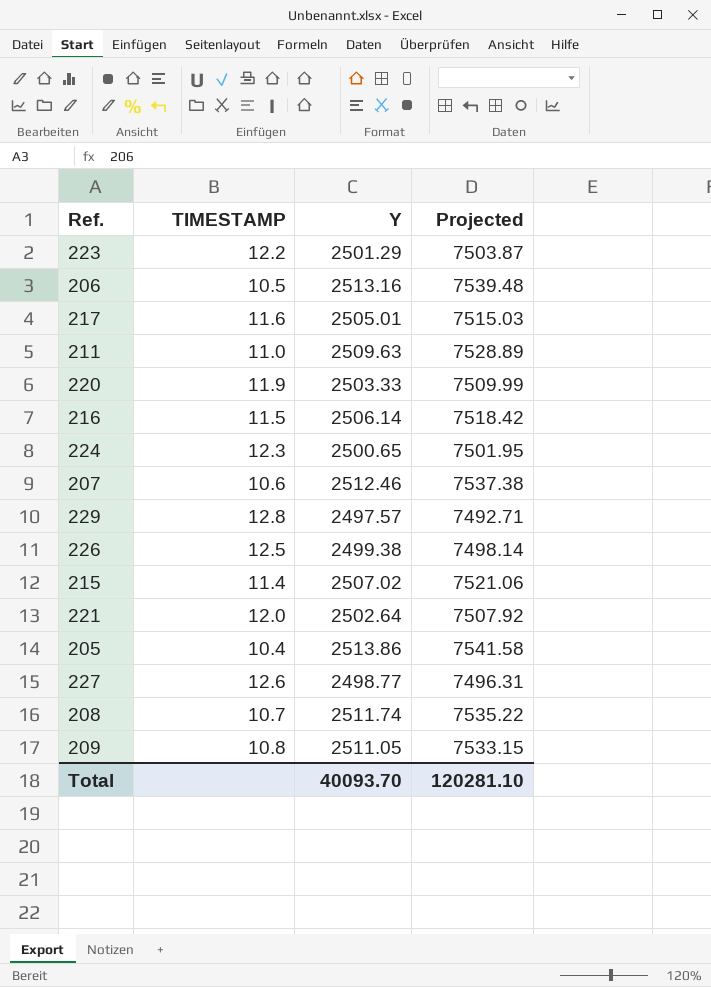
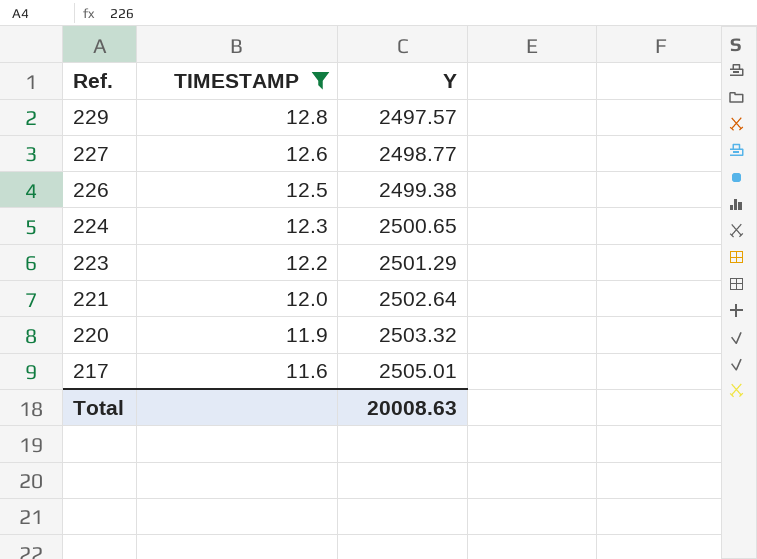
filter: none -> TIMESTAMP >= 11.6
row order: none -> Ref. descending
column Projected | formula: [Y] * 3 -> none
220 | Y: 2503.33 -> 2503.32
Total | Y: 40093.70 -> 20008.63

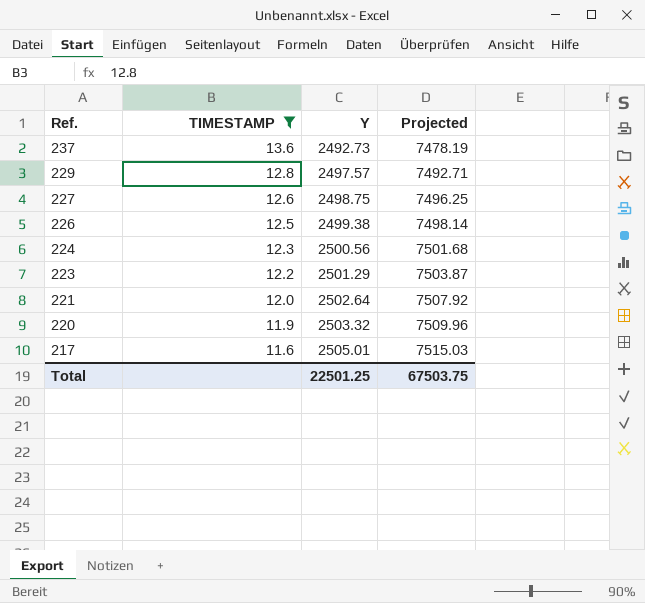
column Projected | formula: none -> [Y] * 3
row 237: none -> 13.6 | 2492.73 | 7478.19
227 | Y: 2498.77 -> 2498.75
224 | Y: 2500.65 -> 2500.56
Total | Y: 20008.63 -> 22501.25

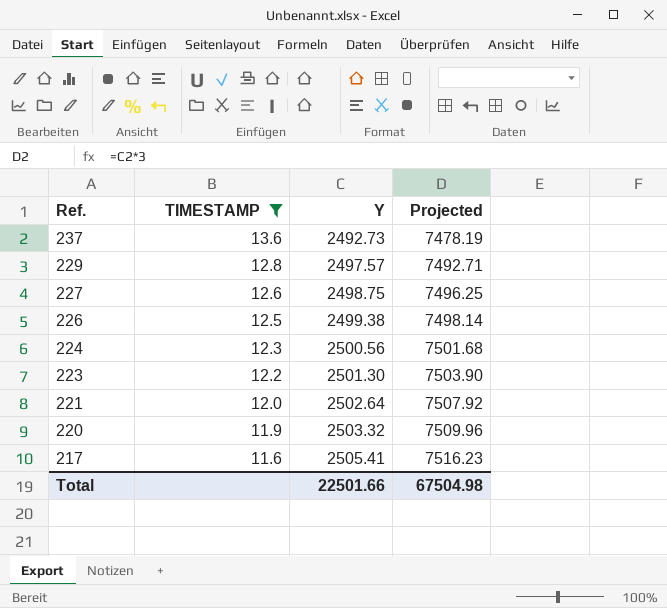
223 | Y: 2501.29 -> 2501.30
223 | Projected: 7503.87 -> 7503.90
217 | Y: 2505.01 -> 2505.41
217 | Projected: 7515.03 -> 7516.23
Total | Y: 22501.25 -> 22501.66
Total | Projected: 67503.75 -> 67504.98

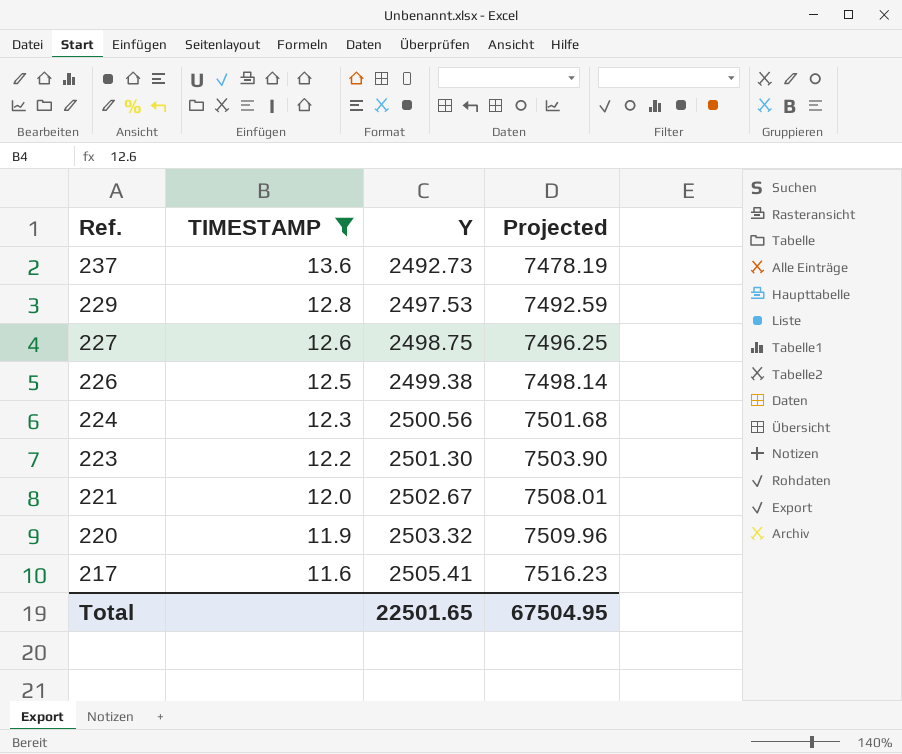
229 | Y: 2497.57 -> 2497.53
229 | Projected: 7492.71 -> 7492.59
221 | Y: 2502.64 -> 2502.67
221 | Projected: 7507.92 -> 7508.01
Total | Y: 22501.66 -> 22501.65
Total | Projected: 67504.98 -> 67504.95

